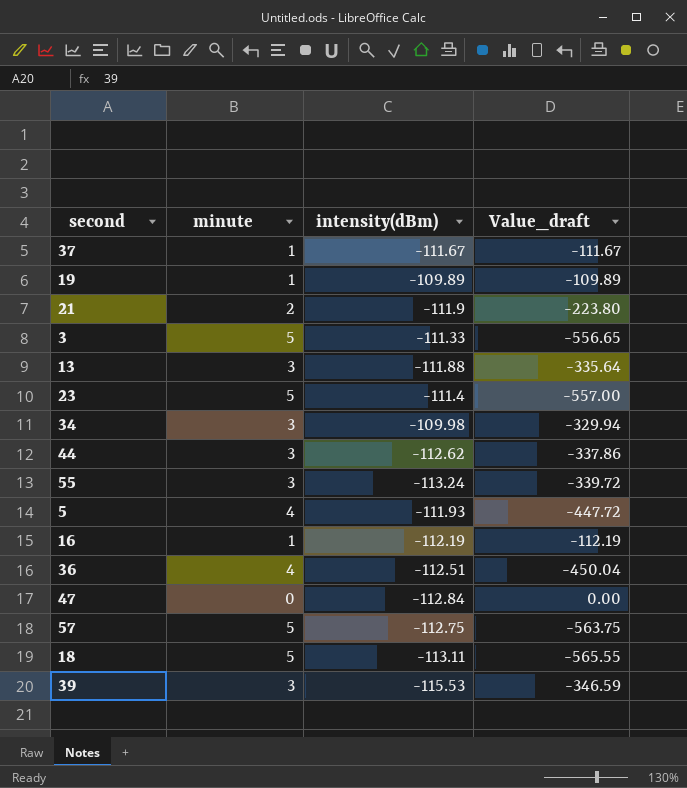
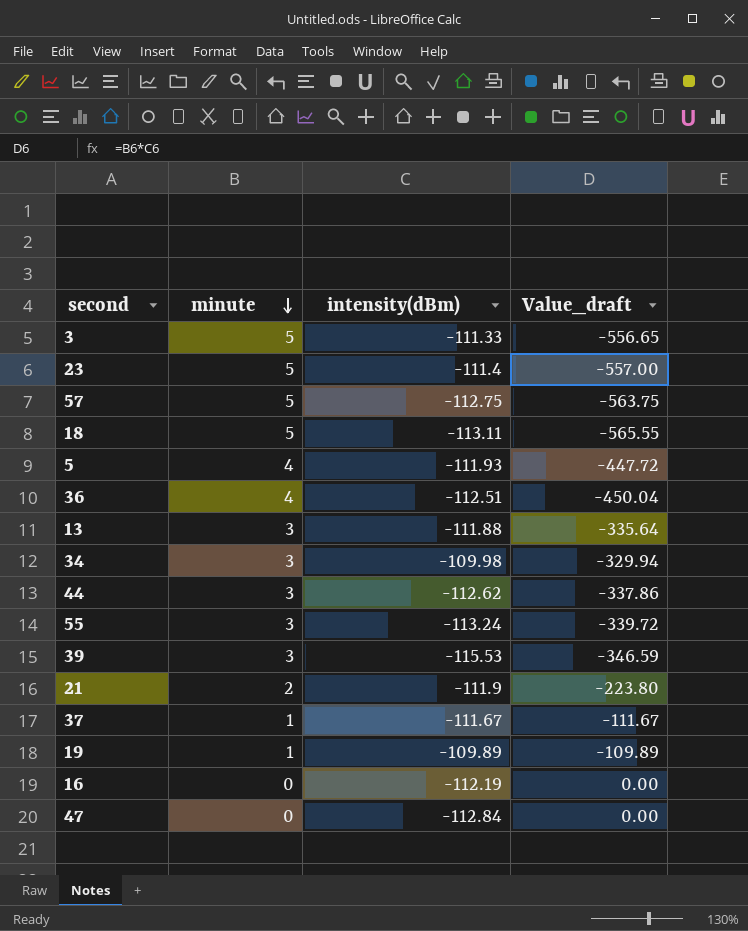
row order: none -> minute descending
16 | minute: 1 -> 0
16 | Value_draft: -112.19 -> 0.00

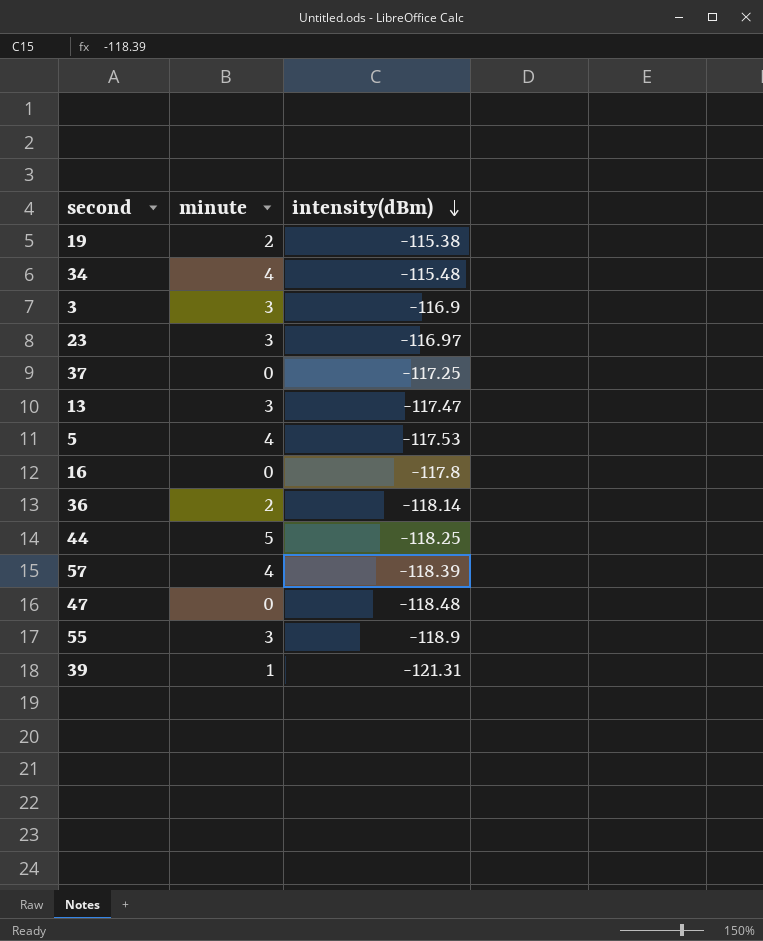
row order: minute descending -> intensity(dBm) descending
column Value_draft | formula: [minute] * [intensity(dBm)] -> none
row 18: 5 | -113.11 | -565.55 -> none
row 21: 2 | -111.9 | -223.80 -> none
19 | minute: 1 -> 2
19 | intensity(dBm): -109.89 -> -115.38
34 | minute: 3 -> 4
34 | intensity(dBm): -109.98 -> -115.48
3 | minute: 5 -> 3
3 | intensity(dBm): -111.33 -> -116.9
23 | minute: 5 -> 3
23 | intensity(dBm): -111.4 -> -116.97
37 | minute: 1 -> 0
37 | intensity(dBm): -111.67 -> -117.25
13 | intensity(dBm): -111.88 -> -117.47
5 | intensity(dBm): -111.93 -> -117.53
16 | intensity(dBm): -112.19 -> -117.8
36 | minute: 4 -> 2
36 | intensity(dBm): -112.51 -> -118.14
44 | minute: 3 -> 5
44 | intensity(dBm): -112.62 -> -118.25
57 | minute: 5 -> 4
57 | intensity(dBm): -112.75 -> -118.39
47 | intensity(dBm): -112.84 -> -118.48
55 | intensity(dBm): -113.24 -> -118.9
39 | minute: 3 -> 1
39 | intensity(dBm): -115.53 -> -121.31

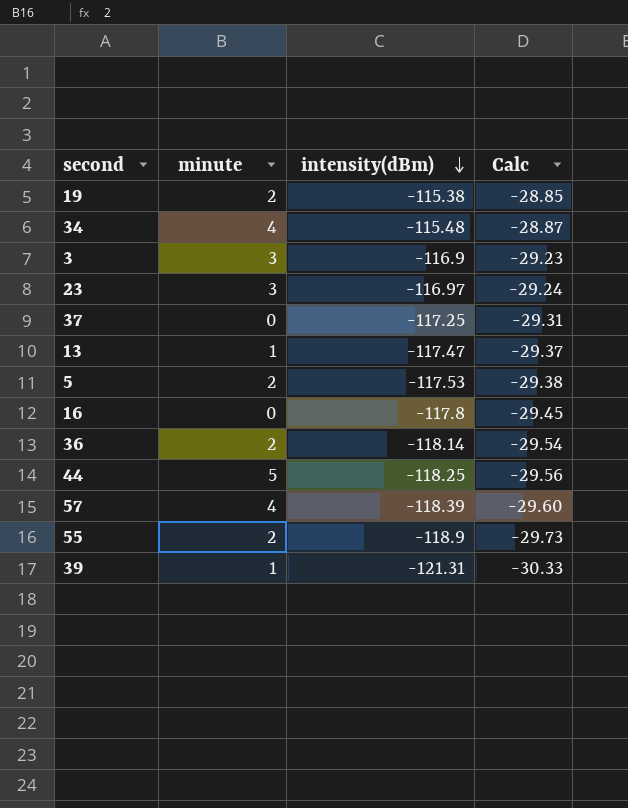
column Calc | formula: none -> [intensity(dBm)] * 0.25
row 47: 0 | -118.48 -> none
13 | minute: 3 -> 1
5 | minute: 4 -> 2
55 | minute: 3 -> 2

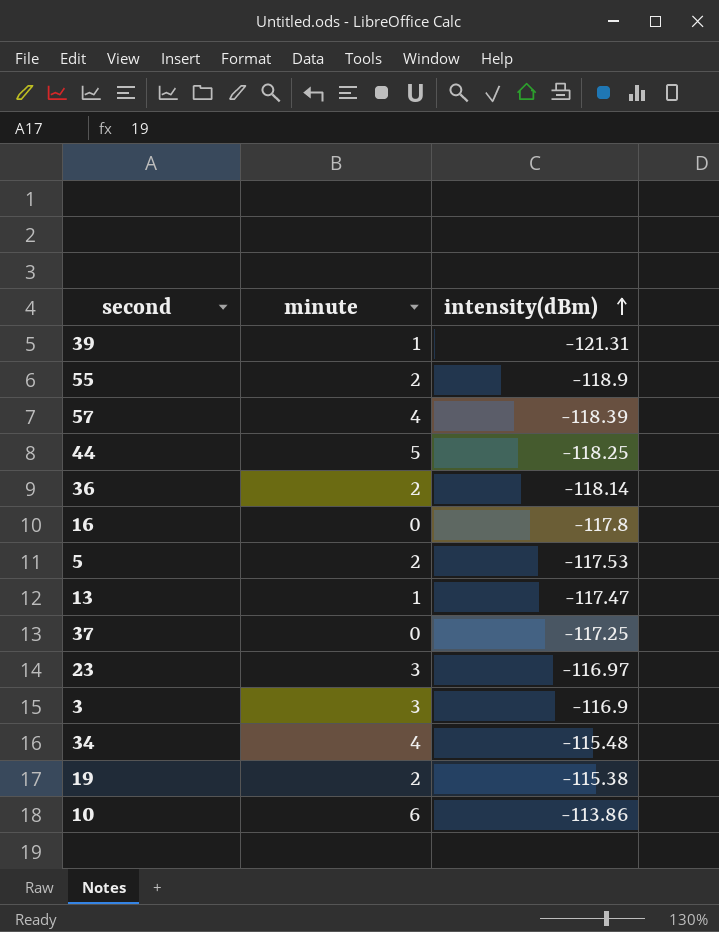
row order: intensity(dBm) descending -> intensity(dBm) ascending
column Calc | formula: [intensity(dBm)] * 0.25 -> none
row 10: none -> 6 | -113.86

